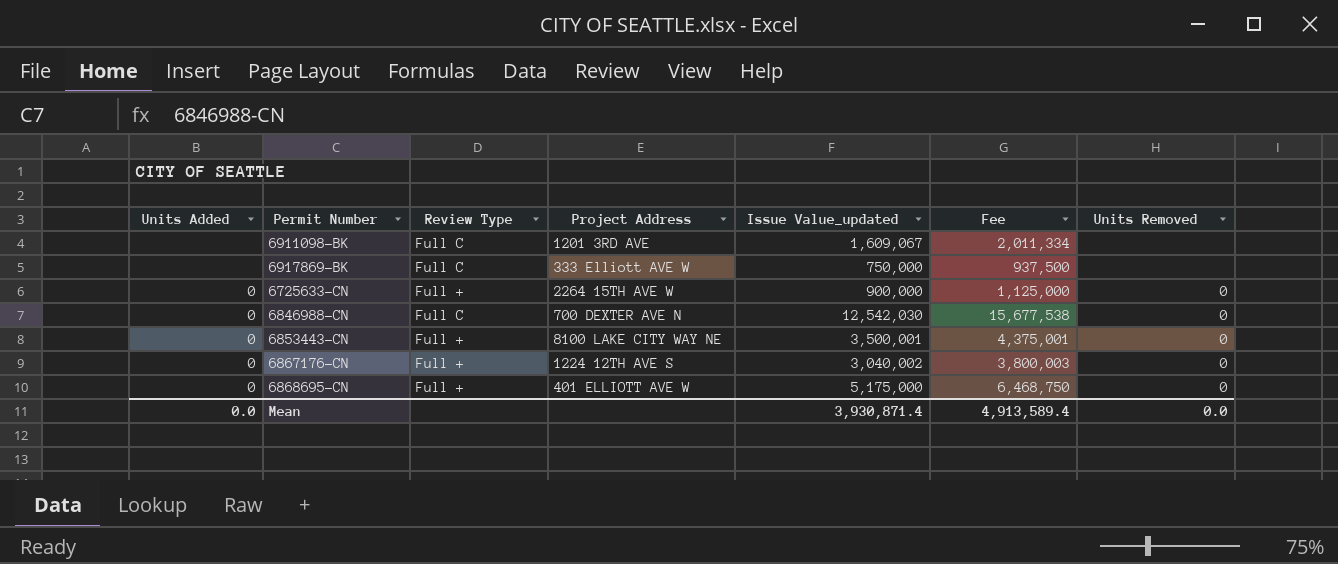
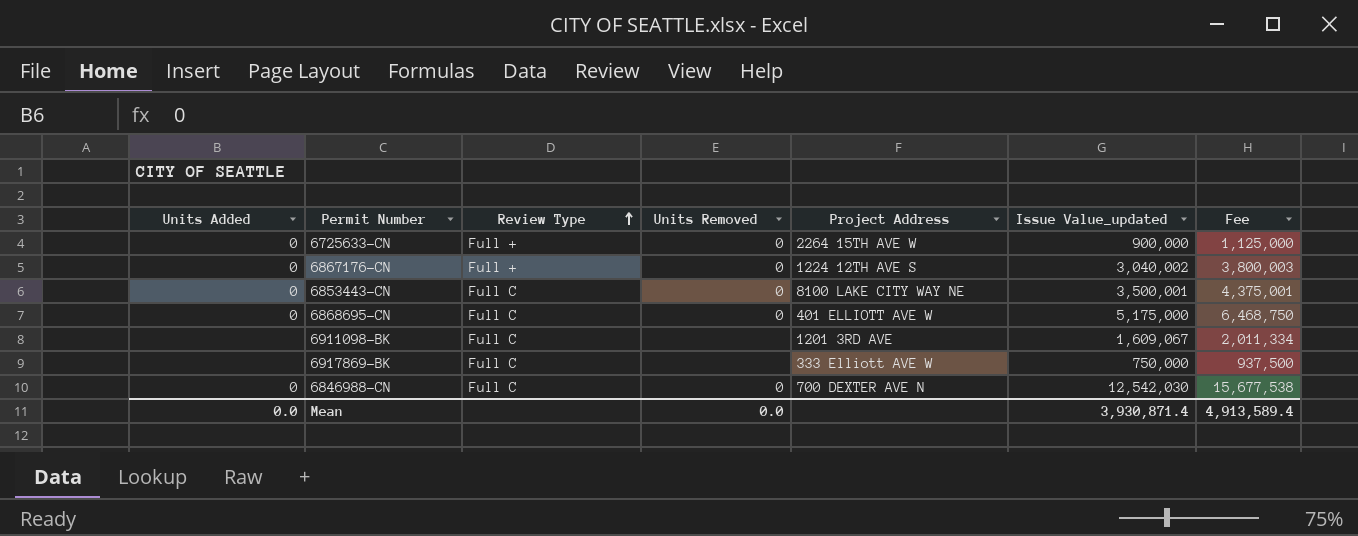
row order: none -> Review Type ascending
column Units Removed | position: 7 -> 4
6853443-CN | Review Type: Full + -> Full C
6868695-CN | Review Type: Full + -> Full C

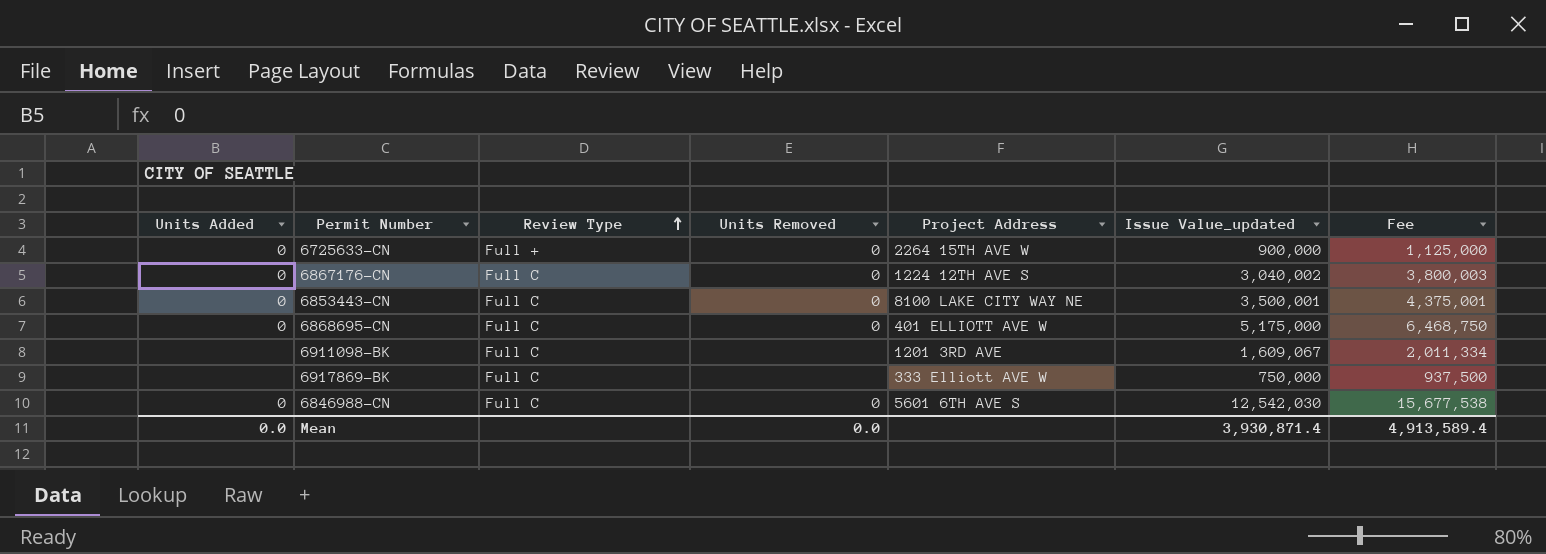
6867176-CN | Review Type: Full + -> Full C
6846988-CN | Project Address: 700 DEXTER AVE N -> 5601 6TH AVE S

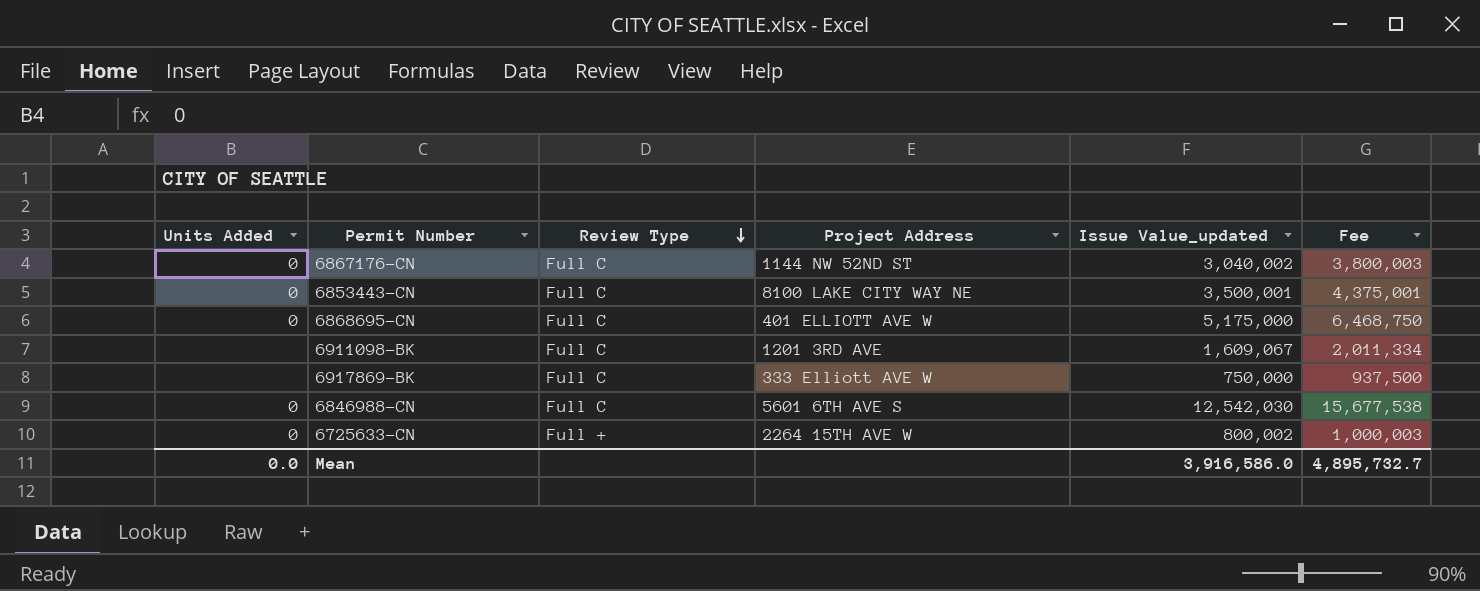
row order: Review Type ascending -> Review Type descending
column Units Removed | position: 4 -> none
6867176-CN | Project Address: 1224 12TH AVE S -> 1144 NW 52ND ST
6725633-CN | Issue Value_updated: 900,000 -> 800,002
6725633-CN | Fee: 1,125,000 -> 1,000,003
Mean | Issue Value_updated: 3,930,871.4 -> 3,916,586.0
Mean | Fee: 4,913,589.4 -> 4,895,732.7

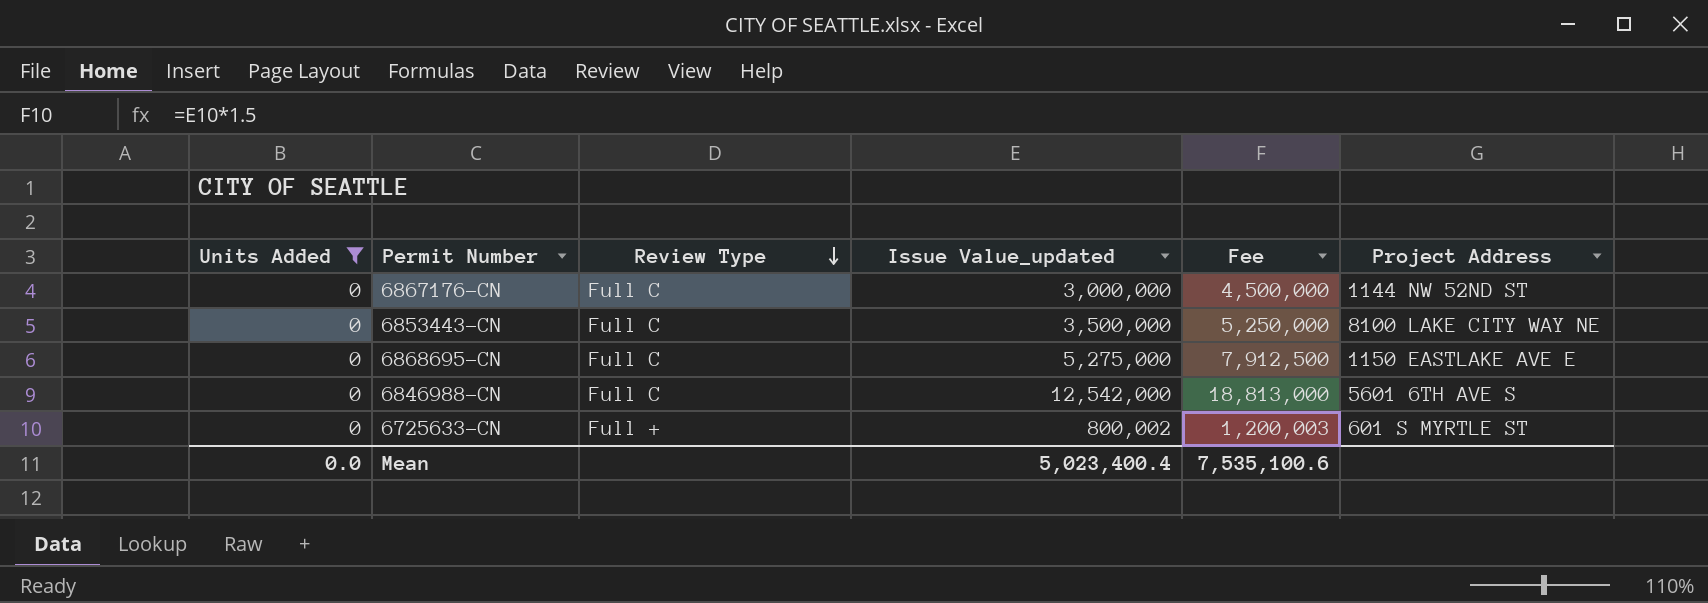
filter: none -> Units Added = 0
column Fee | formula: [Issue Value_updated] * 1.25 -> [Issue Value_updated] * 1.5
column Project Address | position: 4 -> 6
6867176-CN | Issue Value_updated: 3,040,002 -> 3,000,000
6853443-CN | Issue Value_updated: 3,500,001 -> 3,500,000
6868695-CN | Issue Value_updated: 5,175,000 -> 5,275,000
6868695-CN | Project Address: 401 ELLIOTT AVE W -> 1150 EASTLAKE AVE E
6846988-CN | Issue Value_updated: 12,542,030 -> 12,542,000
6725633-CN | Project Address: 2264 15TH AVE W -> 601 S MYRTLE ST
Mean | Issue Value_updated: 3,916,586.0 -> 5,023,400.4
Mean | Fee: 4,895,732.7 -> 7,535,100.6

